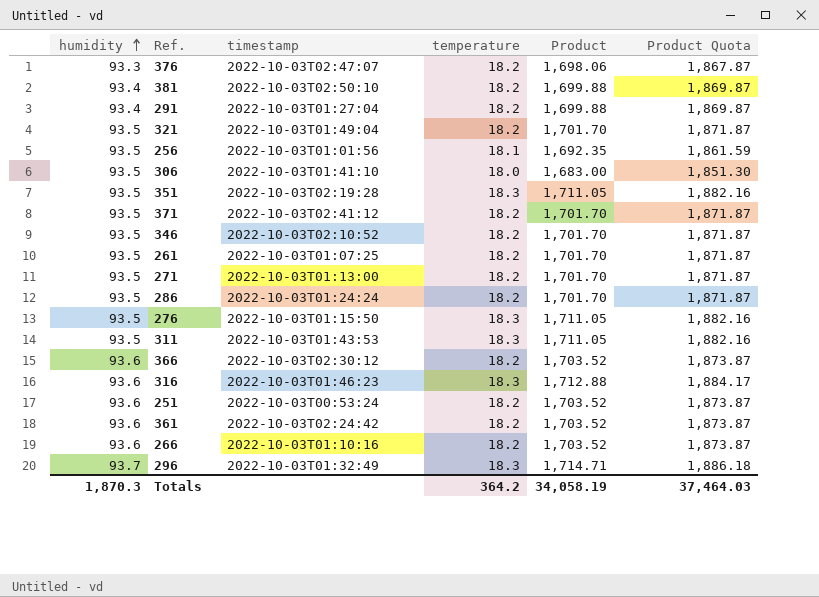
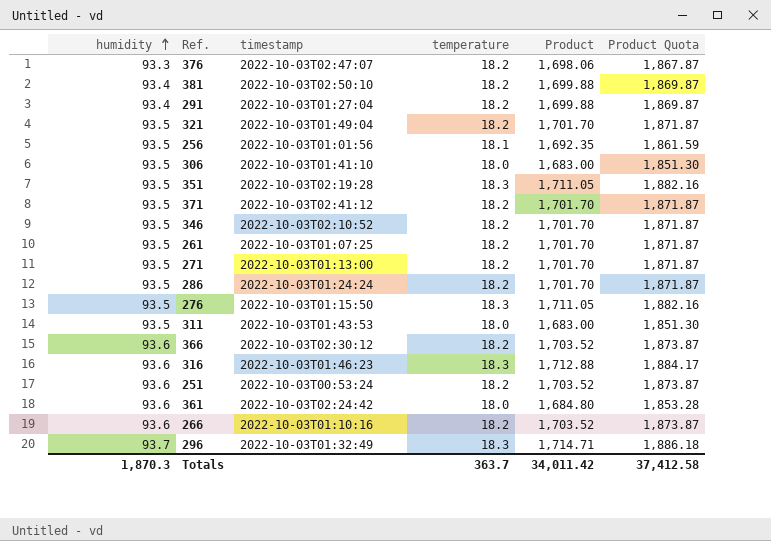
311 | temperature: 18.3 -> 18.0
311 | Product: 1,711.05 -> 1,683.00
311 | Product Quota: 1,882.16 -> 1,851.30
361 | temperature: 18.2 -> 18.0
361 | Product: 1,703.52 -> 1,684.80
361 | Product Quota: 1,873.87 -> 1,853.28
Totals | temperature: 364.2 -> 363.7
Totals | Product: 34,058.19 -> 34,011.42
Totals | Product Quota: 37,464.03 -> 37,412.58

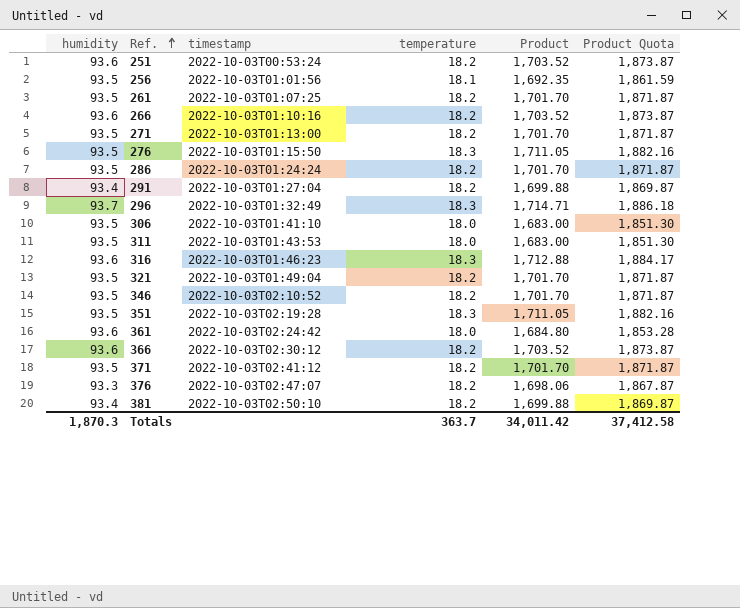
row order: humidity ascending -> Ref. ascending

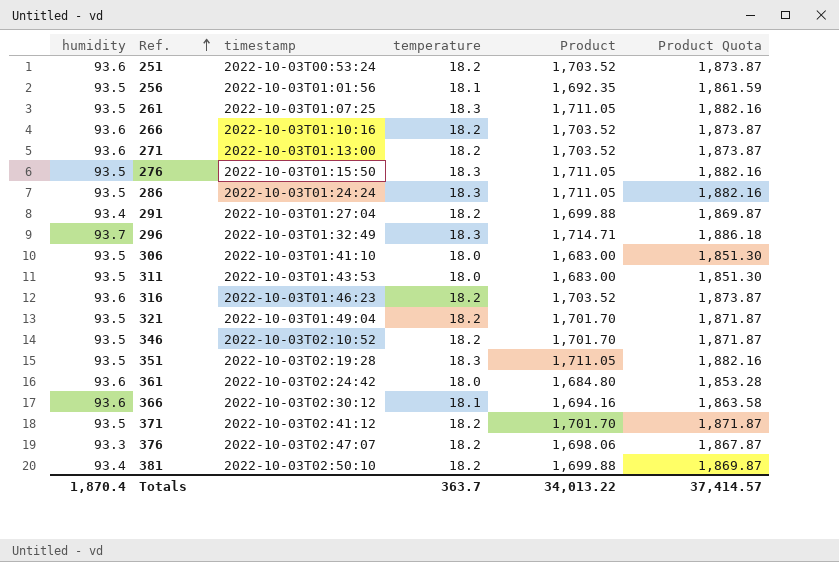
261 | temperature: 18.2 -> 18.3
261 | Product: 1,701.70 -> 1,711.05
261 | Product Quota: 1,871.87 -> 1,882.16
271 | humidity: 93.5 -> 93.6
271 | Product: 1,701.70 -> 1,703.52
271 | Product Quota: 1,871.87 -> 1,873.87
286 | temperature: 18.2 -> 18.3
286 | Product: 1,701.70 -> 1,711.05
286 | Product Quota: 1,871.87 -> 1,882.16
316 | temperature: 18.3 -> 18.2
316 | Product: 1,712.88 -> 1,703.52
316 | Product Quota: 1,884.17 -> 1,873.87
366 | temperature: 18.2 -> 18.1
366 | Product: 1,703.52 -> 1,694.16
366 | Product Quota: 1,873.87 -> 1,863.58
Totals | humidity: 1,870.3 -> 1,870.4
Totals | Product: 34,011.42 -> 34,013.22
Totals | Product Quota: 37,412.58 -> 37,414.57

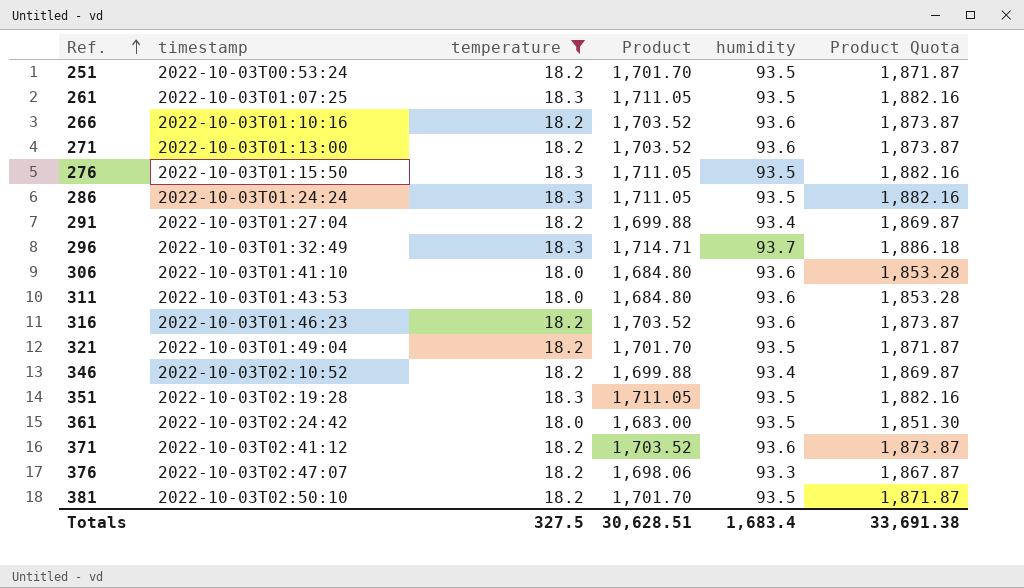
filter: none -> temperature != 18.1
column humidity | position: 1 -> 5
251 | Product: 1,703.52 -> 1,701.70
251 | humidity: 93.6 -> 93.5
251 | Product Quota: 1,873.87 -> 1,871.87
306 | Product: 1,683.00 -> 1,684.80
306 | humidity: 93.5 -> 93.6
306 | Product Quota: 1,851.30 -> 1,853.28
311 | Product: 1,683.00 -> 1,684.80
311 | humidity: 93.5 -> 93.6
311 | Product Quota: 1,851.30 -> 1,853.28
346 | Product: 1,701.70 -> 1,699.88
346 | humidity: 93.5 -> 93.4
346 | Product Quota: 1,871.87 -> 1,869.87
361 | Product: 1,684.80 -> 1,683.00
361 | humidity: 93.6 -> 93.5
361 | Product Quota: 1,853.28 -> 1,851.30
371 | Product: 1,701.70 -> 1,703.52
371 | humidity: 93.5 -> 93.6
371 | Product Quota: 1,871.87 -> 1,873.87
381 | Product: 1,699.88 -> 1,701.70
381 | humidity: 93.4 -> 93.5
381 | Product Quota: 1,869.87 -> 1,871.87
Totals | temperature: 363.7 -> 327.5
Totals | Product: 34,013.22 -> 30,628.51
Totals | humidity: 1,870.4 -> 1,683.4
Totals | Product Quota: 37,414.57 -> 33,691.38

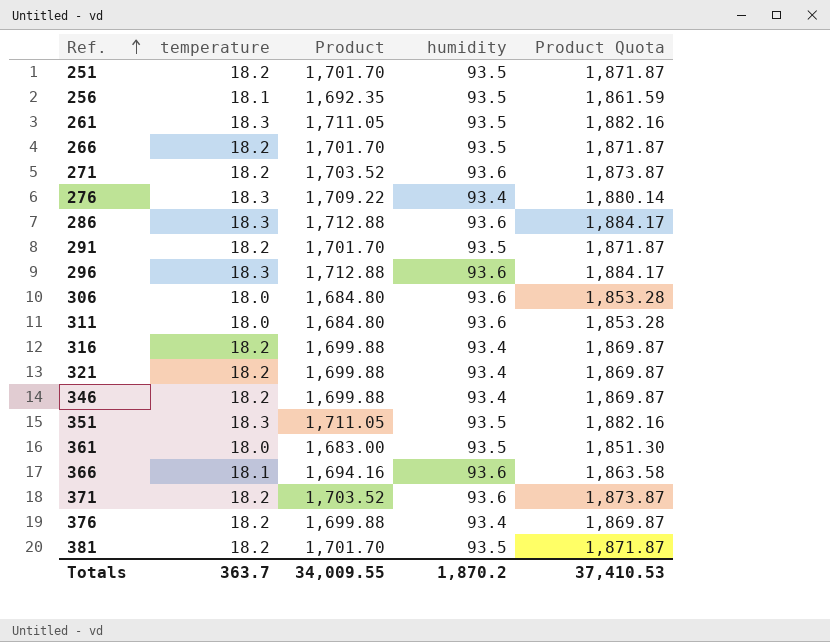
filter: temperature != 18.1 -> none
column timestamp | position: 2 -> none
266 | Product: 1,703.52 -> 1,701.70
266 | humidity: 93.6 -> 93.5
266 | Product Quota: 1,873.87 -> 1,871.87
276 | Product: 1,711.05 -> 1,709.22
276 | humidity: 93.5 -> 93.4
276 | Product Quota: 1,882.16 -> 1,880.14
286 | Product: 1,711.05 -> 1,712.88
286 | humidity: 93.5 -> 93.6
286 | Product Quota: 1,882.16 -> 1,884.17
291 | Product: 1,699.88 -> 1,701.70
291 | humidity: 93.4 -> 93.5
291 | Product Quota: 1,869.87 -> 1,871.87
296 | Product: 1,714.71 -> 1,712.88
296 | humidity: 93.7 -> 93.6
296 | Product Quota: 1,886.18 -> 1,884.17
316 | Product: 1,703.52 -> 1,699.88
316 | humidity: 93.6 -> 93.4
316 | Product Quota: 1,873.87 -> 1,869.87
321 | Product: 1,701.70 -> 1,699.88
321 | humidity: 93.5 -> 93.4
321 | Product Quota: 1,871.87 -> 1,869.87
376 | Product: 1,698.06 -> 1,699.88
376 | humidity: 93.3 -> 93.4
376 | Product Quota: 1,867.87 -> 1,869.87
Totals | temperature: 327.5 -> 363.7
Totals | Product: 30,628.51 -> 34,009.55
Totals | humidity: 1,683.4 -> 1,870.2
Totals | Product Quota: 33,691.38 -> 37,410.53

